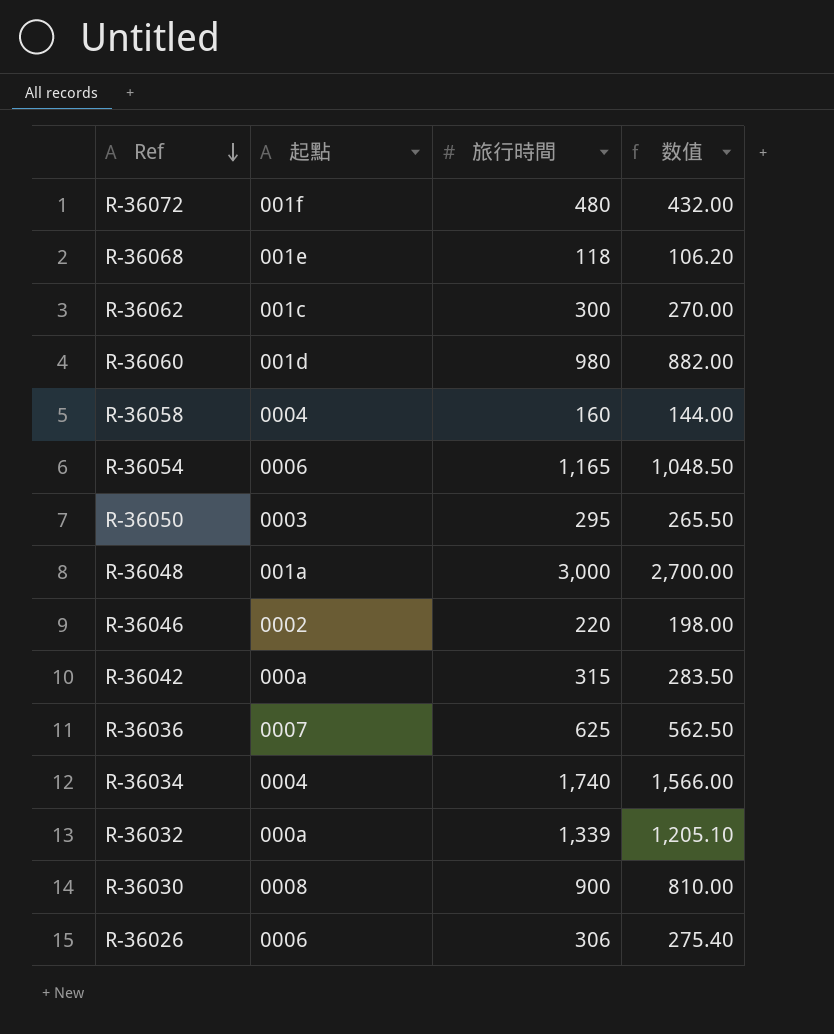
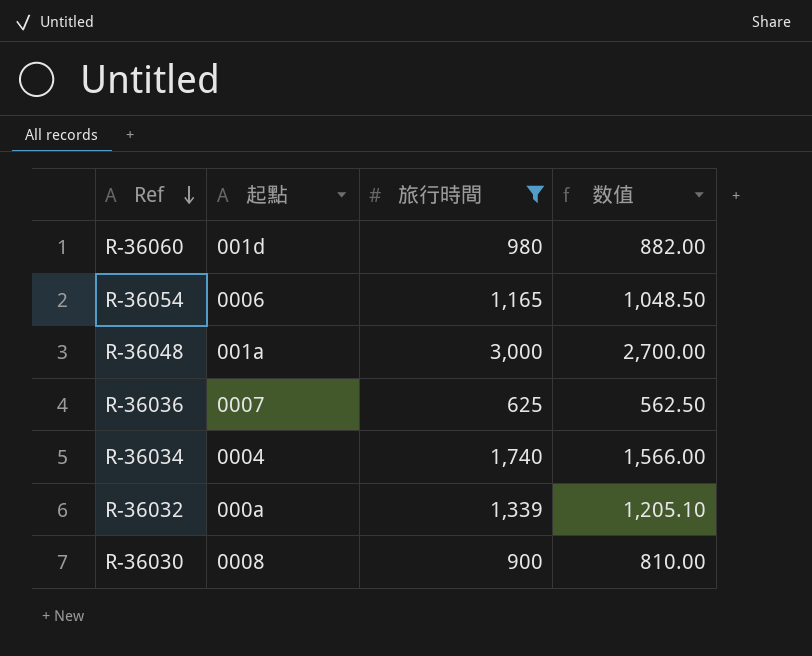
filter: none -> 旅行時間 >= 625

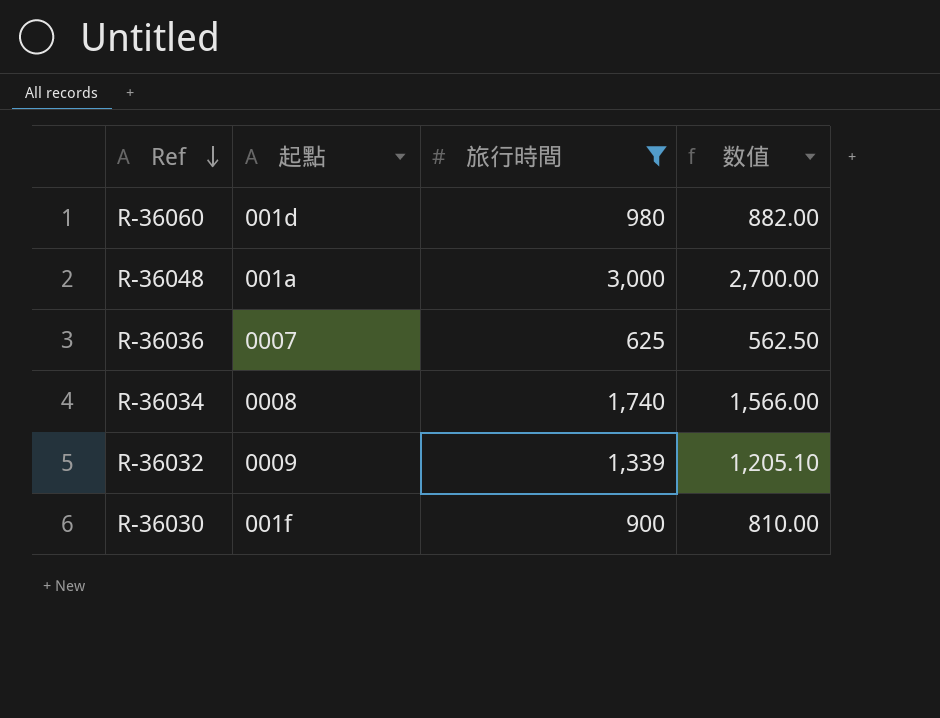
row R-36054: 0006 | 1,165 | 1,048.50 -> none
R-36034 | 起點: 0004 -> 0008
R-36032 | 起點: 000a -> 0009
R-36030 | 起點: 0008 -> 001f

